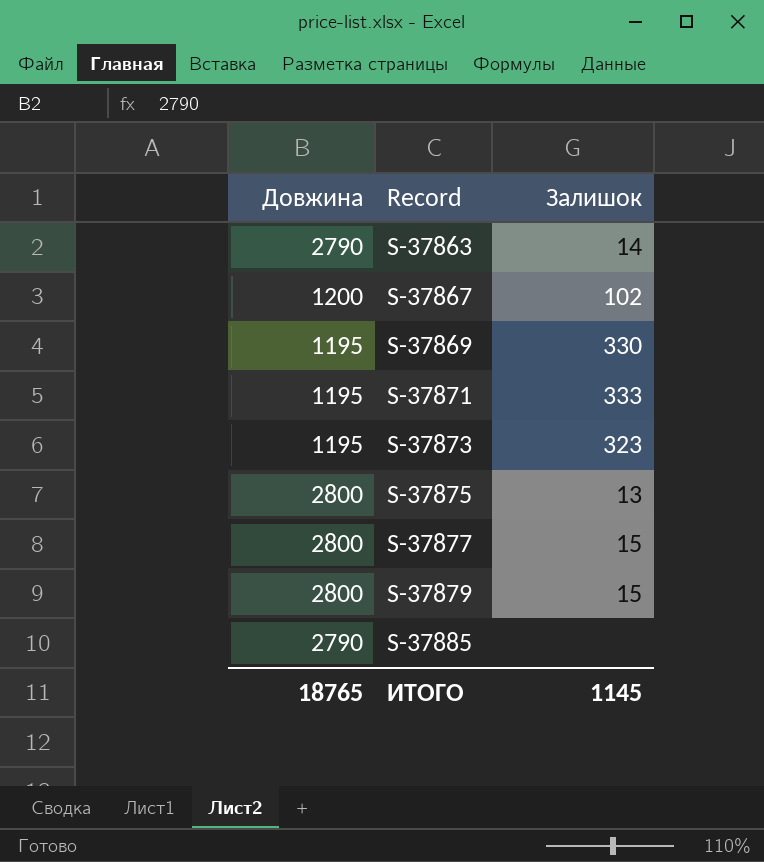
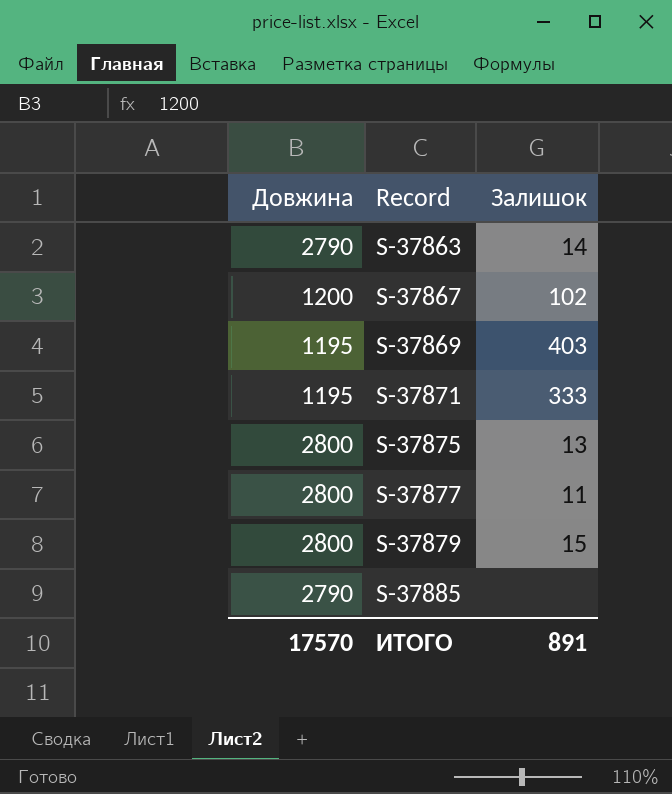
row S-37873: 1195 | 323 -> none
S-37869 | Залишок: 330 -> 403
S-37877 | Залишок: 15 -> 11
ИТОГО | Довжина: 18765 -> 17570
ИТОГО | Залишок: 1145 -> 891

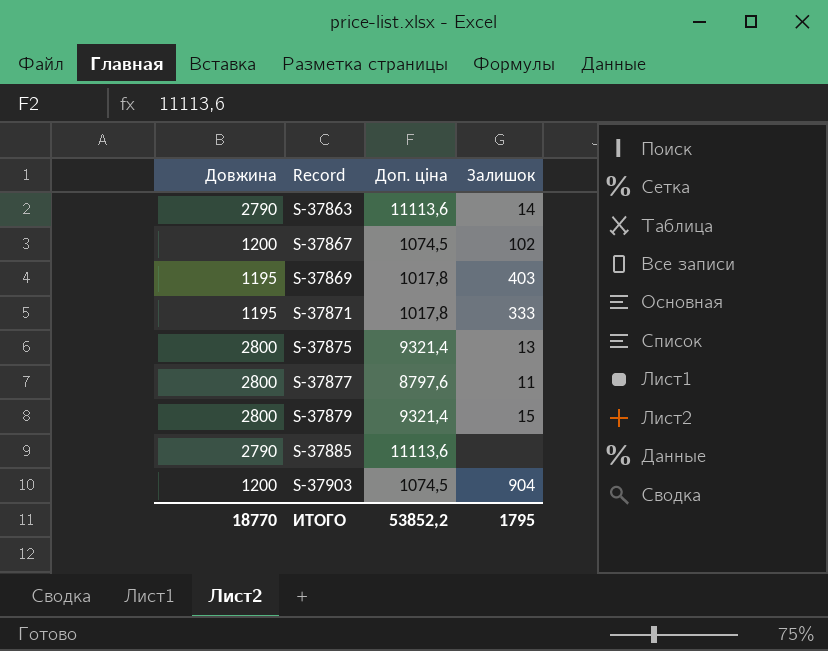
column Доп. ціна | position: none -> 3
row S-37903: none -> 1200 | 1074,5 | 904
ИТОГО | Довжина: 17570 -> 18770
ИТОГО | Залишок: 891 -> 1795

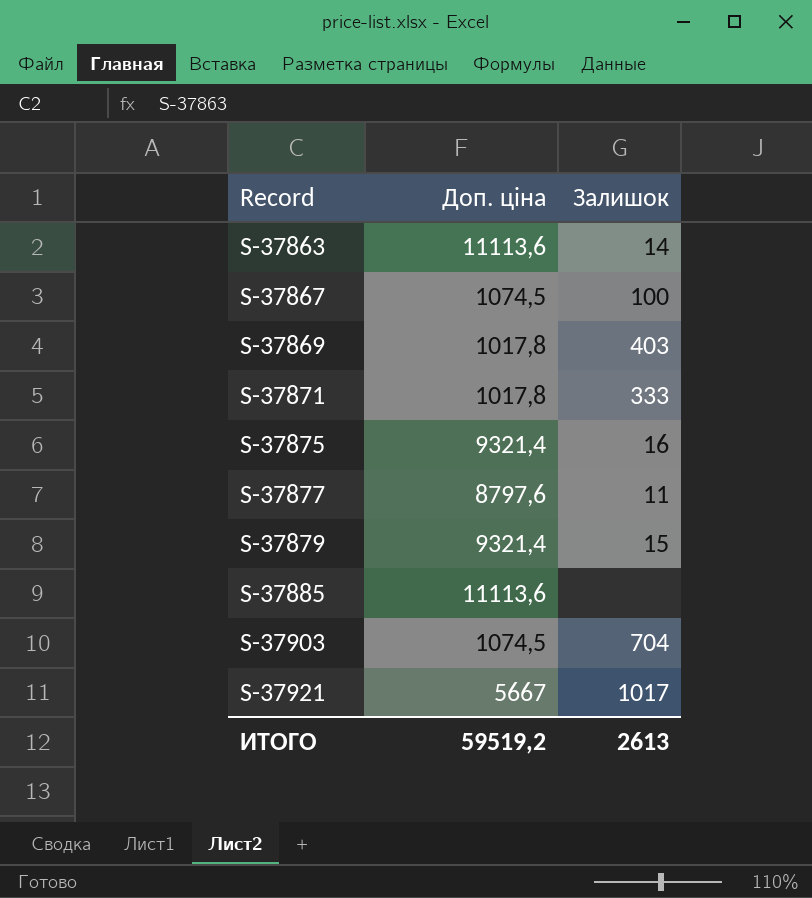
column Довжина | position: 1 -> none
S-37867 | Залишок: 102 -> 100
S-37875 | Залишок: 13 -> 16
S-37903 | Залишок: 904 -> 704
row S-37921: none -> 5667 | 1017
ИТОГО | Доп. ціна: 53852,2 -> 59519,2
ИТОГО | Залишок: 1795 -> 2613

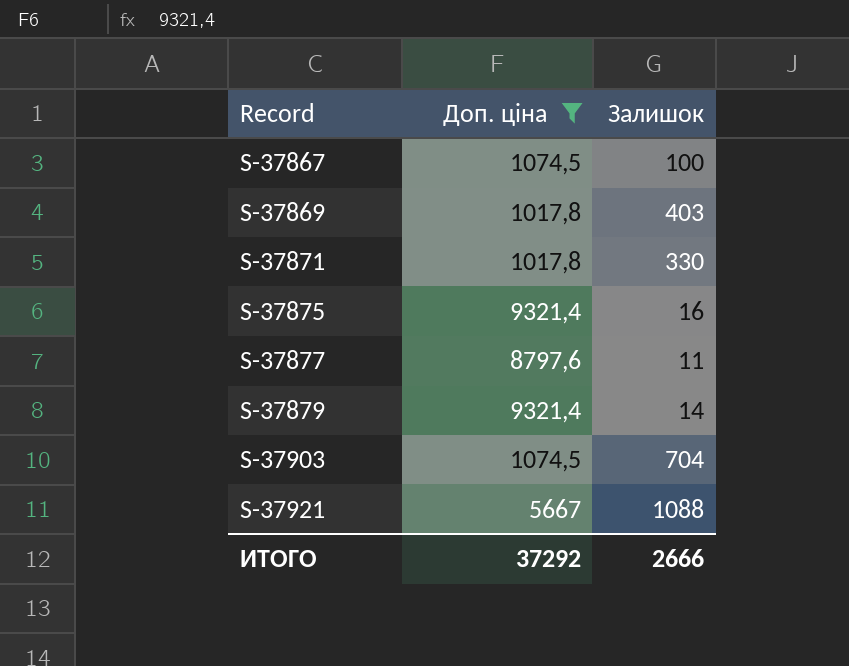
filter: none -> Доп. ціна != 11113,6
S-37871 | Залишок: 333 -> 330
S-37879 | Залишок: 15 -> 14
S-37921 | Залишок: 1017 -> 1088
ИТОГО | Доп. ціна: 59519,2 -> 37292
ИТОГО | Залишок: 2613 -> 2666

